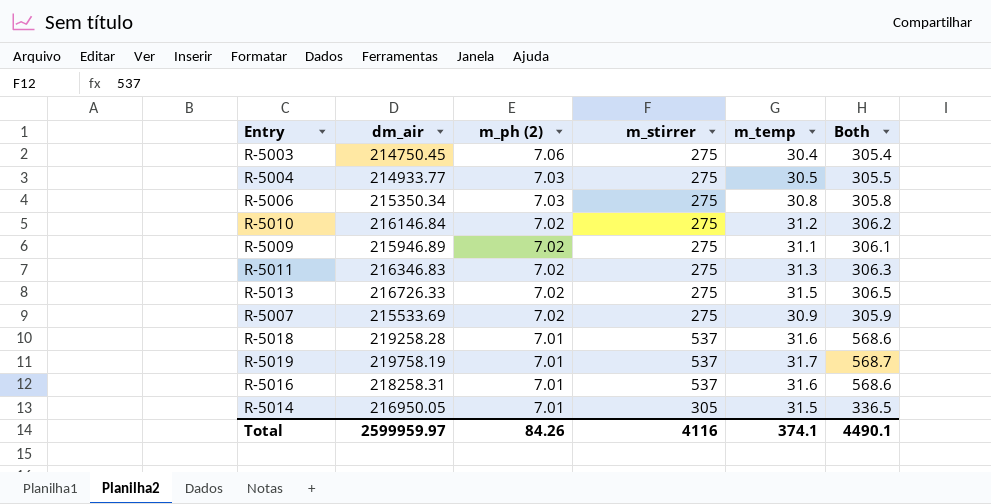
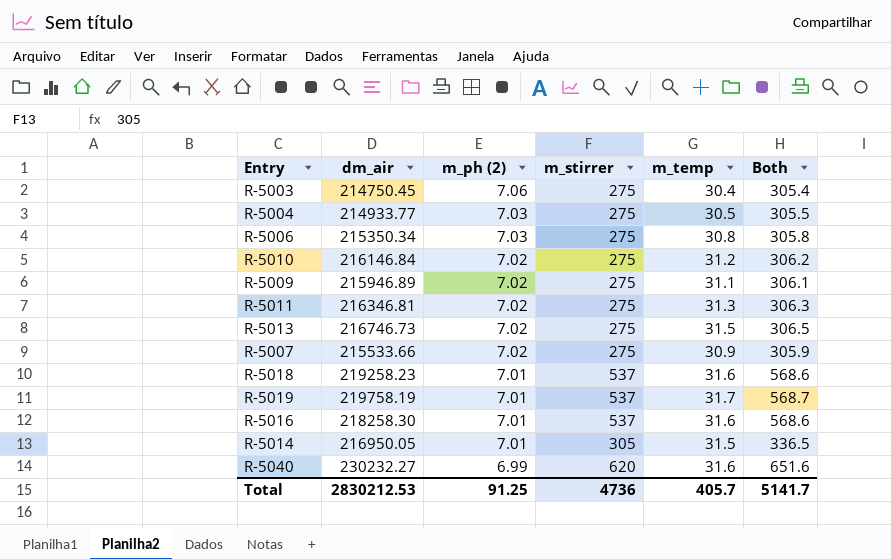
R-5011 | dm_air: 216346.83 -> 216346.81
R-5013 | dm_air: 216726.33 -> 216746.73
R-5007 | dm_air: 215533.69 -> 215533.66
R-5018 | dm_air: 219258.28 -> 219258.23
R-5016 | dm_air: 218258.31 -> 218258.30
row R-5040: none -> 230232.27 | 6.99 | 620 | 31.6 | 651.6
Total | dm_air: 2599959.97 -> 2830212.53
Total | m_ph (2): 84.26 -> 91.25
Total | m_stirrer: 4116 -> 4736
Total | m_temp: 374.1 -> 405.7
Total | Both: 4490.1 -> 5141.7

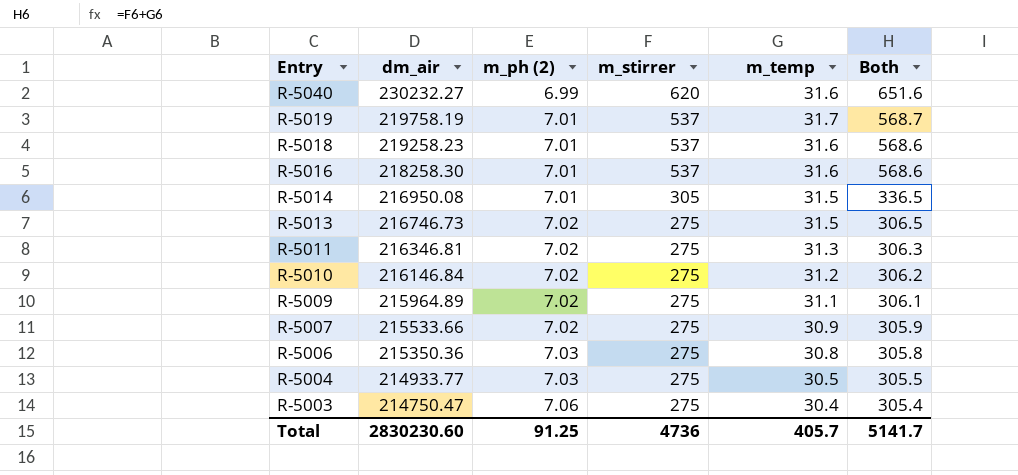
row order: m_ph (2) descending -> Entry descending
R-5014 | dm_air: 216950.05 -> 216950.08
R-5009 | dm_air: 215946.89 -> 215964.89
R-5006 | dm_air: 215350.34 -> 215350.36
R-5003 | dm_air: 214750.45 -> 214750.47
Total | dm_air: 2830212.53 -> 2830230.60

